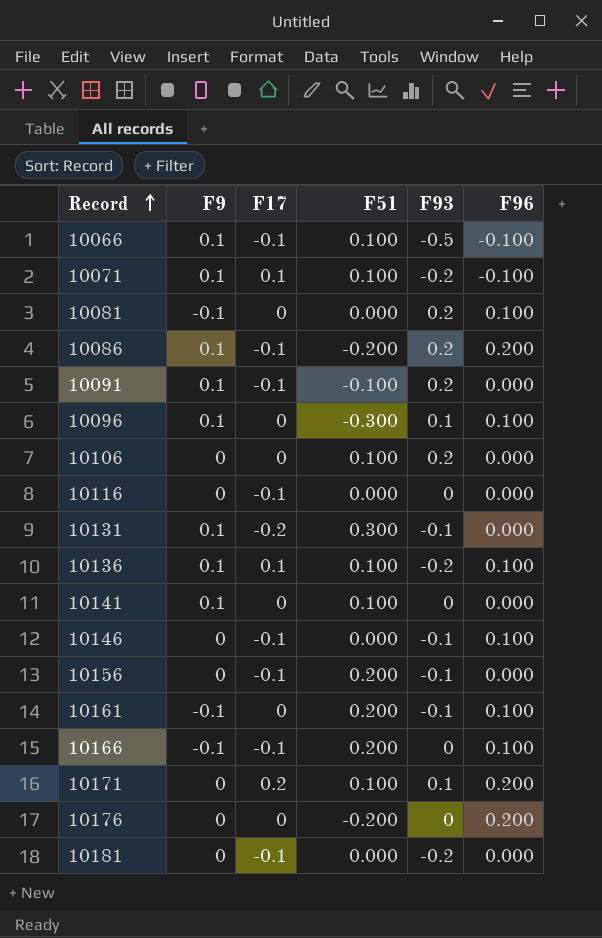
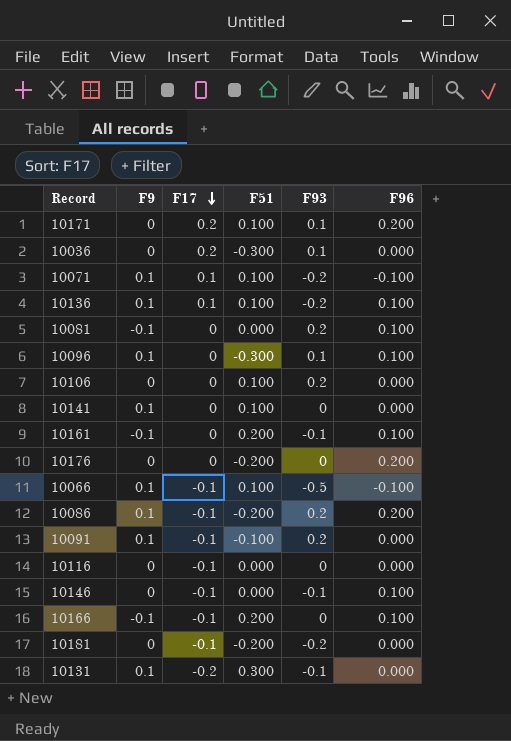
row order: Record ascending -> F17 descending
row 10156: 0 | -0.1 | 0.200 | -0.1 | 0.000 -> none
row 10036: none -> 0 | 0.2 | -0.300 | 0.1 | 0.000
10181 | F51: 0.000 -> -0.200

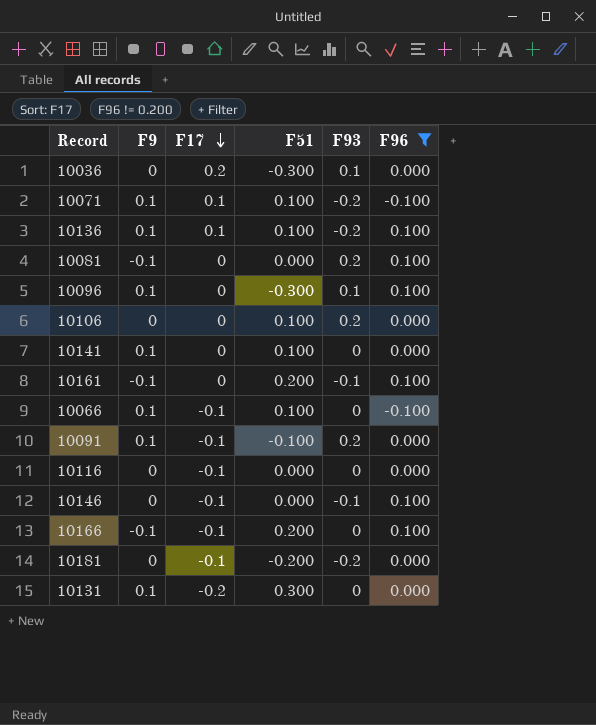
filter: none -> F96 != 0.200
10066 | F93: -0.5 -> 0
10131 | F93: -0.1 -> 0

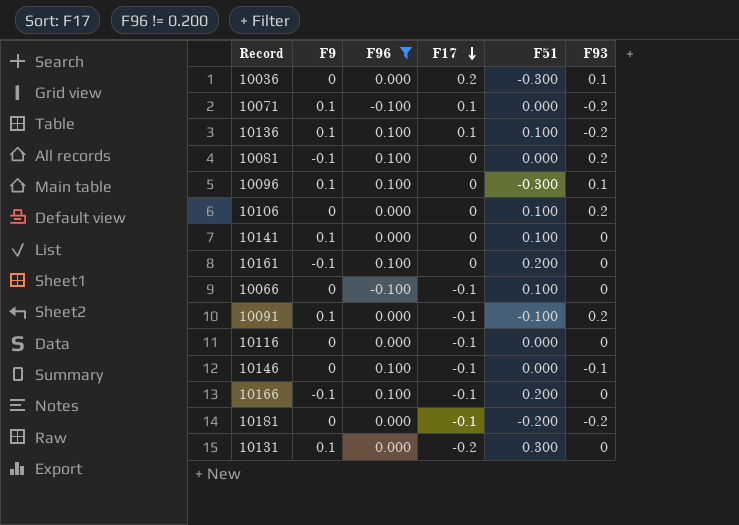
column F96 | position: 6 -> 3
10071 | F51: 0.100 -> 0.000
10161 | F93: -0.1 -> 0
10066 | F9: 0.1 -> 0

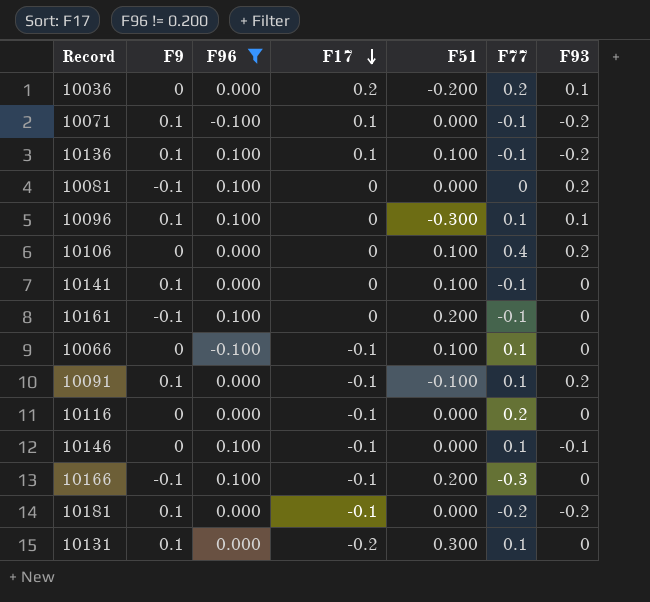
column F77 | position: none -> 6
10036 | F51: -0.300 -> -0.200
10181 | F9: 0 -> 0.1
10181 | F51: -0.200 -> 0.000

